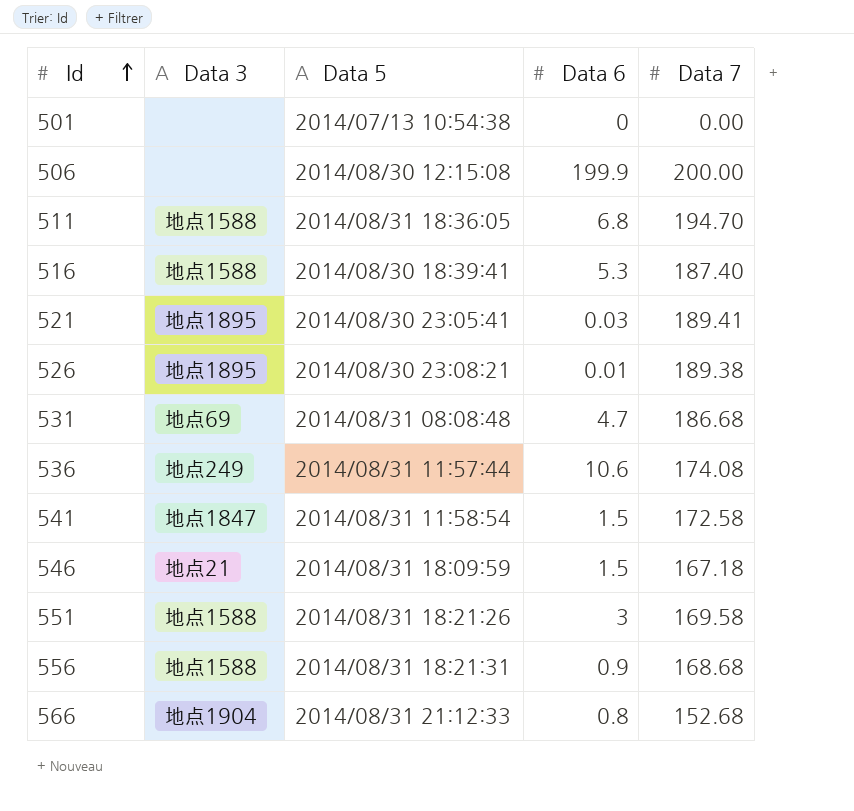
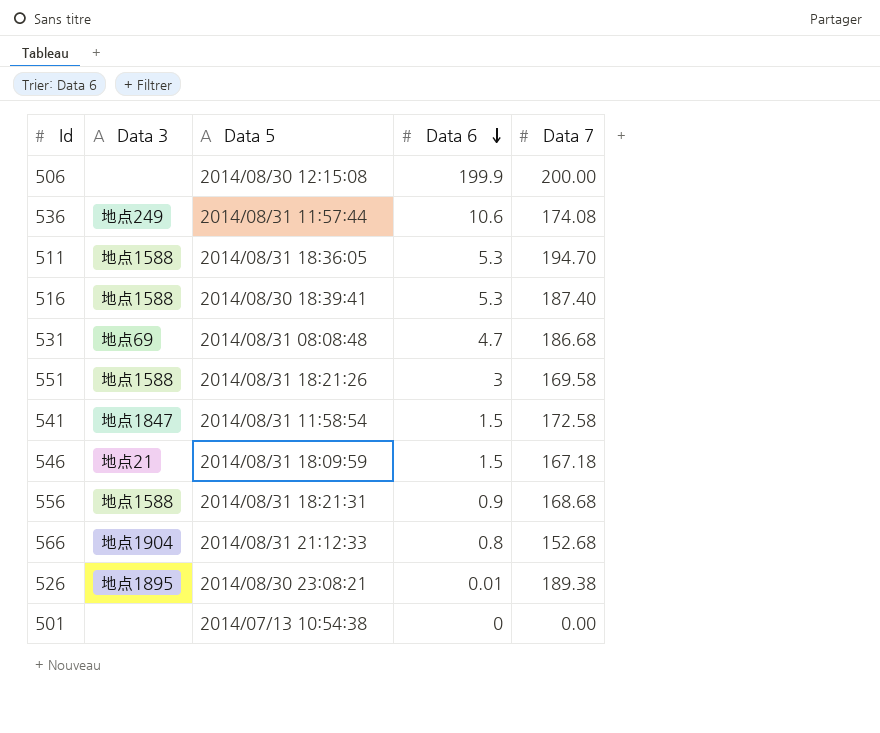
row order: Id ascending -> Data 6 descending
row 521: 地点1895 | 2014/08/30 23:05:41 | 0.03 | 189.41 -> none
511 | Data 6: 6.8 -> 5.3

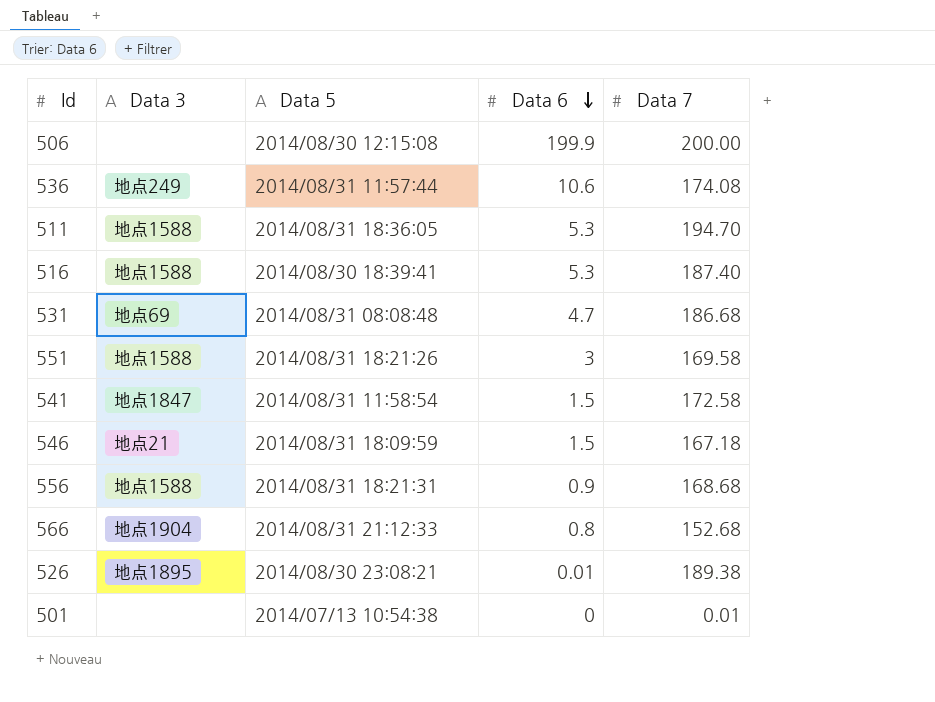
501 | Data 7: 0.00 -> 0.01

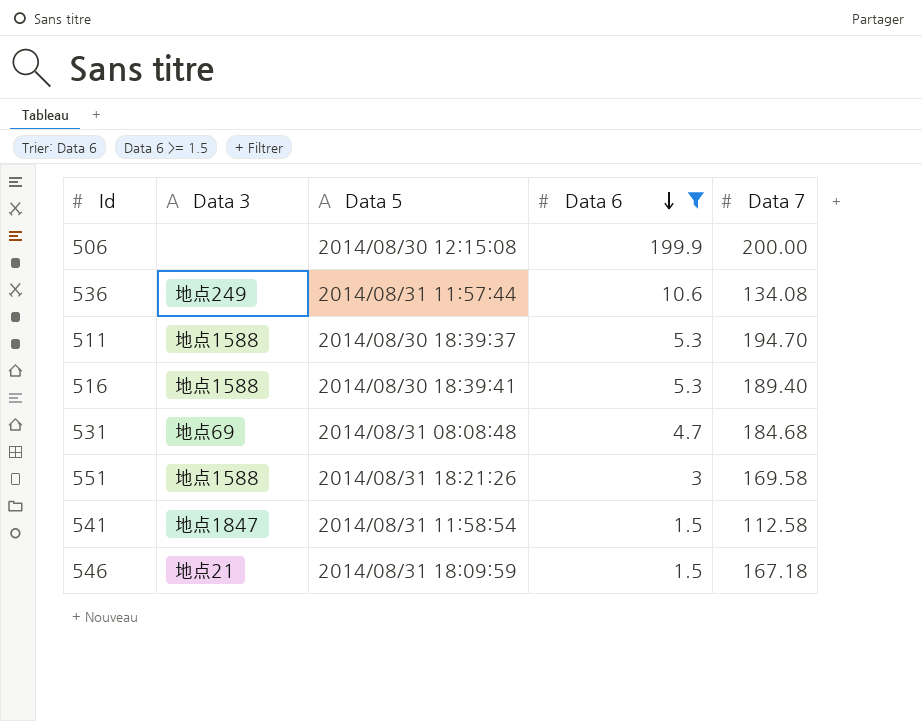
filter: none -> Data 6 >= 1.5
536 | Data 7: 174.08 -> 134.08
511 | Data 5: 2014/08/31 18:36:05 -> 2014/08/30 18:39:37
516 | Data 7: 187.40 -> 189.40
531 | Data 7: 186.68 -> 184.68
541 | Data 7: 172.58 -> 112.58

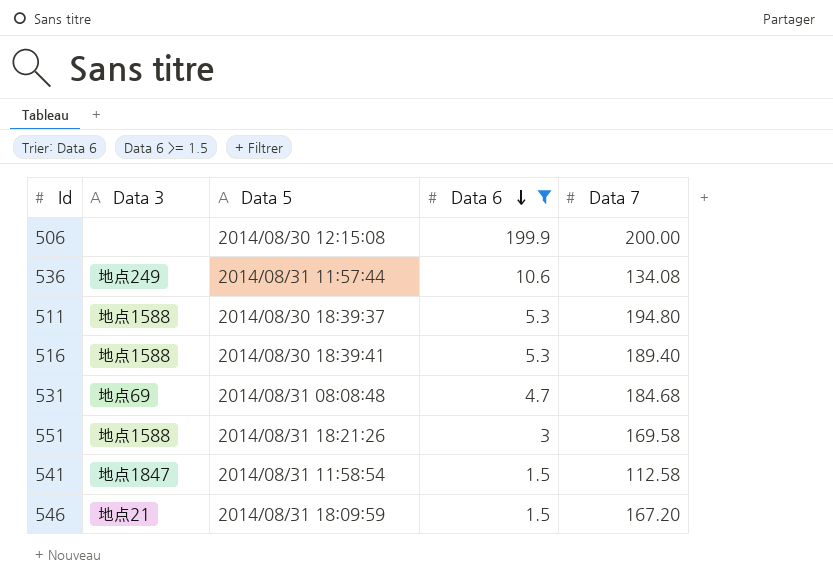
511 | Data 7: 194.70 -> 194.80
546 | Data 7: 167.18 -> 167.20

